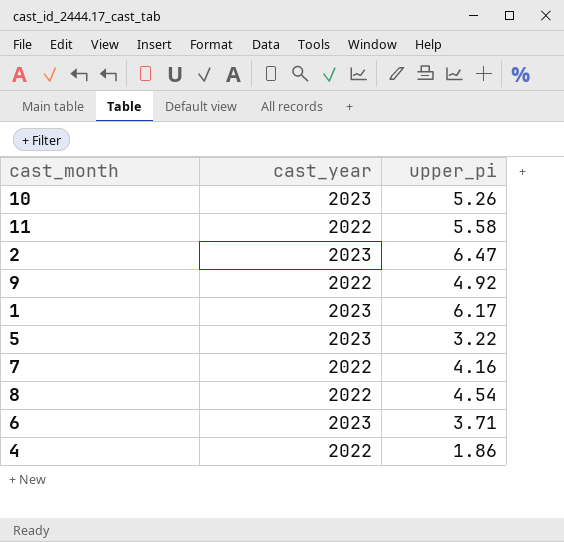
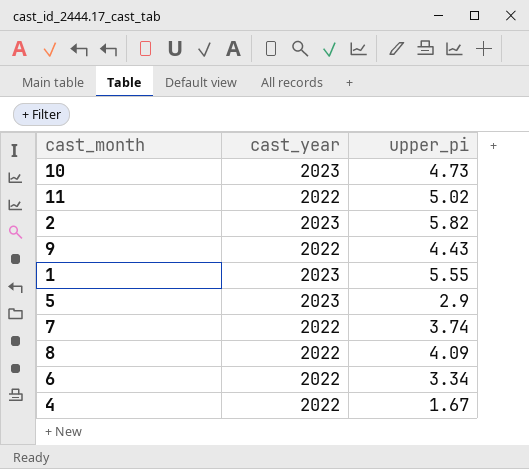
10 | upper_pi: 5.26 -> 4.73
11 | upper_pi: 5.58 -> 5.02
2 | upper_pi: 6.47 -> 5.82
9 | upper_pi: 4.92 -> 4.43
1 | upper_pi: 6.17 -> 5.55
5 | upper_pi: 3.22 -> 2.9
7 | upper_pi: 4.16 -> 3.74
8 | upper_pi: 4.54 -> 4.09
6 | cast_year: 2023 -> 2022
6 | upper_pi: 3.71 -> 3.34
4 | upper_pi: 1.86 -> 1.67

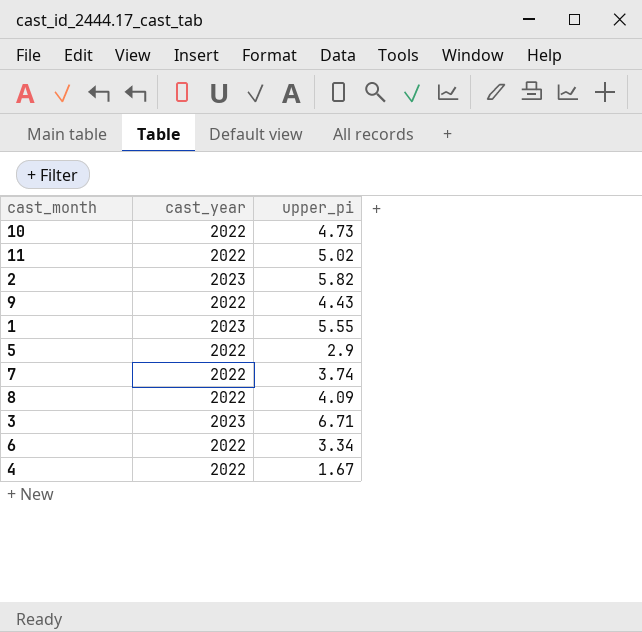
10 | cast_year: 2023 -> 2022
5 | cast_year: 2023 -> 2022
row 3: none -> 2023 | 6.71

